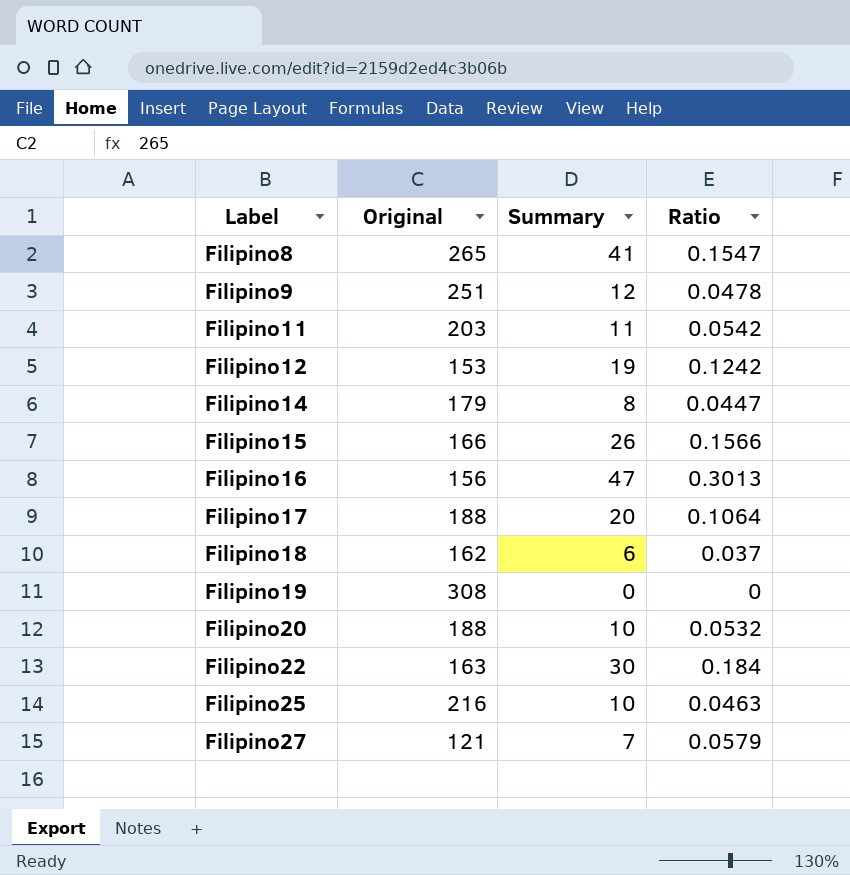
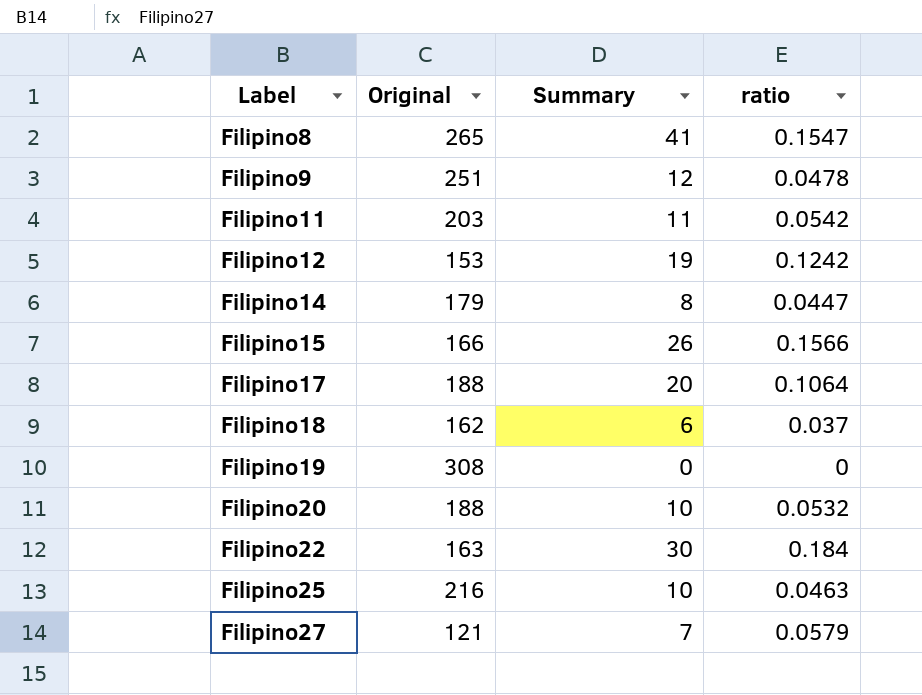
column name: Ratio -> ratio
row Filipino16: 156 | 47 | 0.3013 -> none

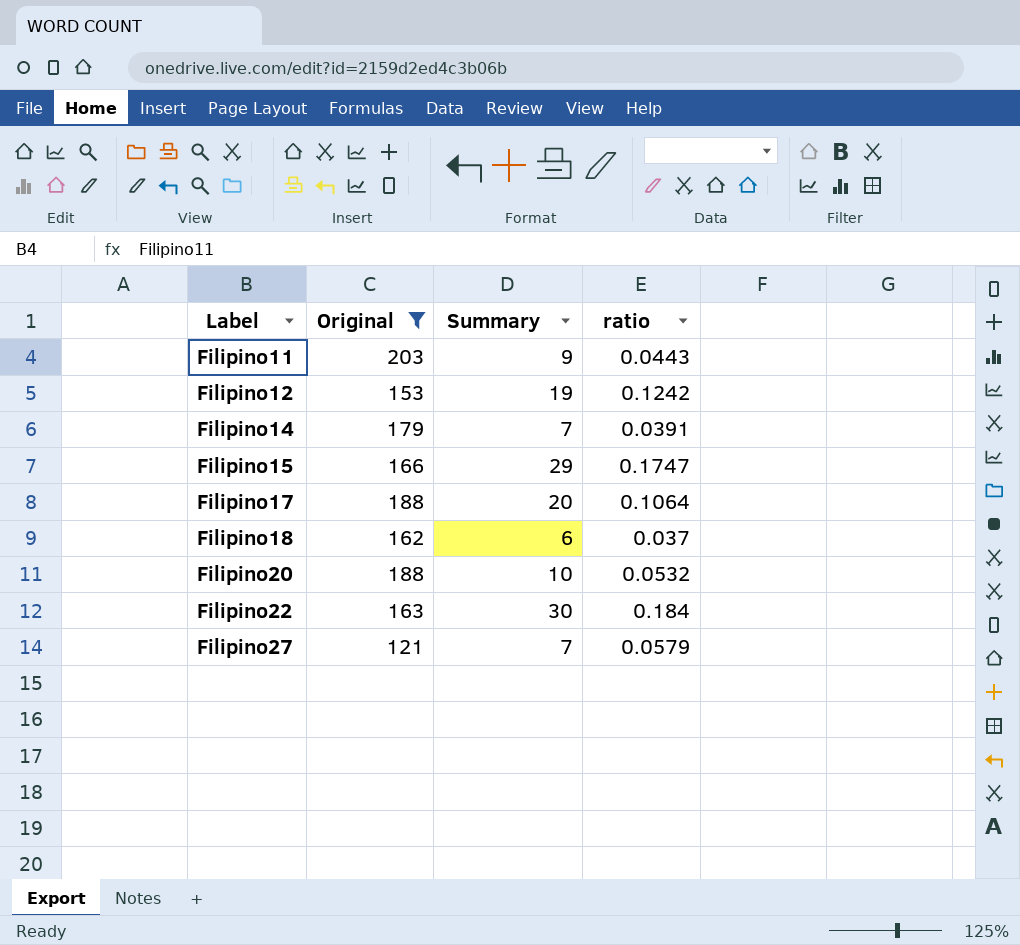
filter: none -> Original <= 203
Filipino11 | Summary: 11 -> 9
Filipino11 | ratio: 0.0542 -> 0.0443
Filipino14 | Summary: 8 -> 7
Filipino14 | ratio: 0.0447 -> 0.0391
Filipino15 | Summary: 26 -> 29
Filipino15 | ratio: 0.1566 -> 0.1747

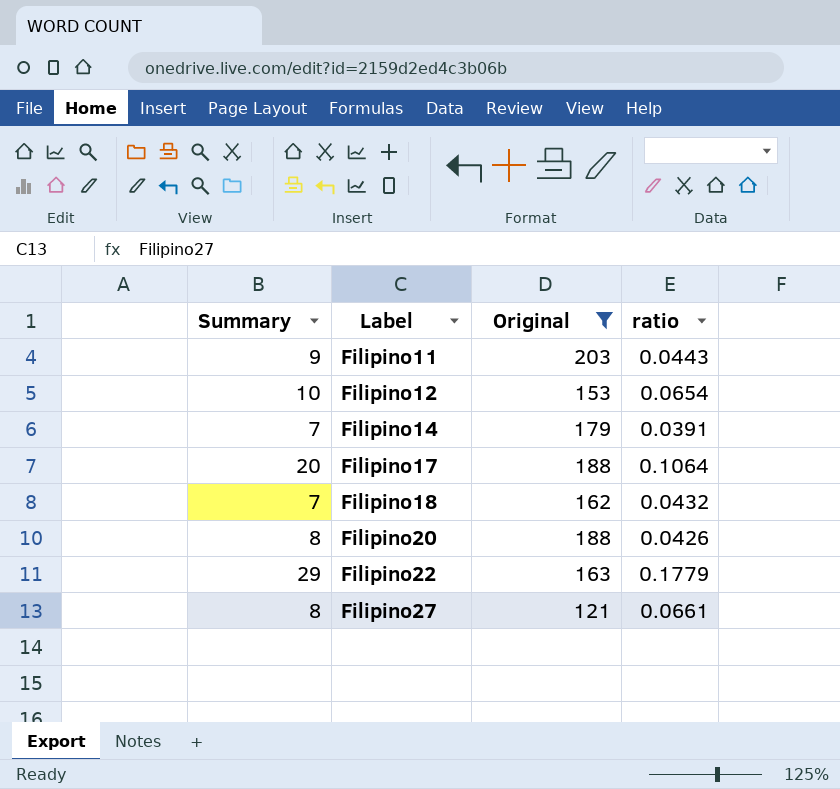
column Summary | position: 3 -> 1
row Filipino15: 166 | 29 | 0.1747 -> none
Filipino12 | Summary: 19 -> 10
Filipino12 | ratio: 0.1242 -> 0.0654
Filipino18 | Summary: 6 -> 7
Filipino18 | ratio: 0.037 -> 0.0432
Filipino20 | Summary: 10 -> 8
Filipino20 | ratio: 0.0532 -> 0.0426
Filipino22 | Summary: 30 -> 29
Filipino22 | ratio: 0.184 -> 0.1779
Filipino27 | Summary: 7 -> 8
Filipino27 | ratio: 0.0579 -> 0.0661

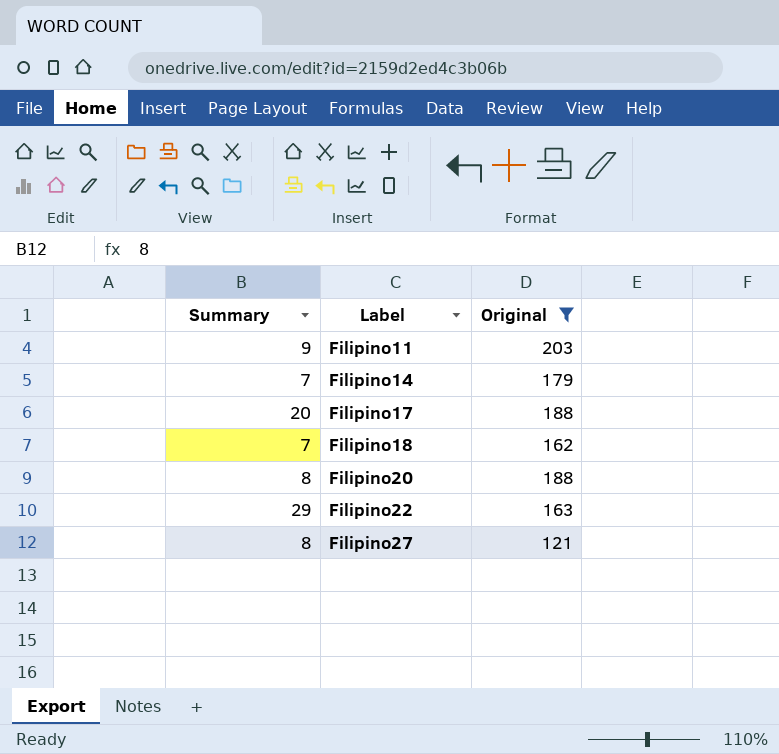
column ratio | formula: [Summary] / [Original] -> none
row Filipino12: 10 | 153 | 0.0654 -> none

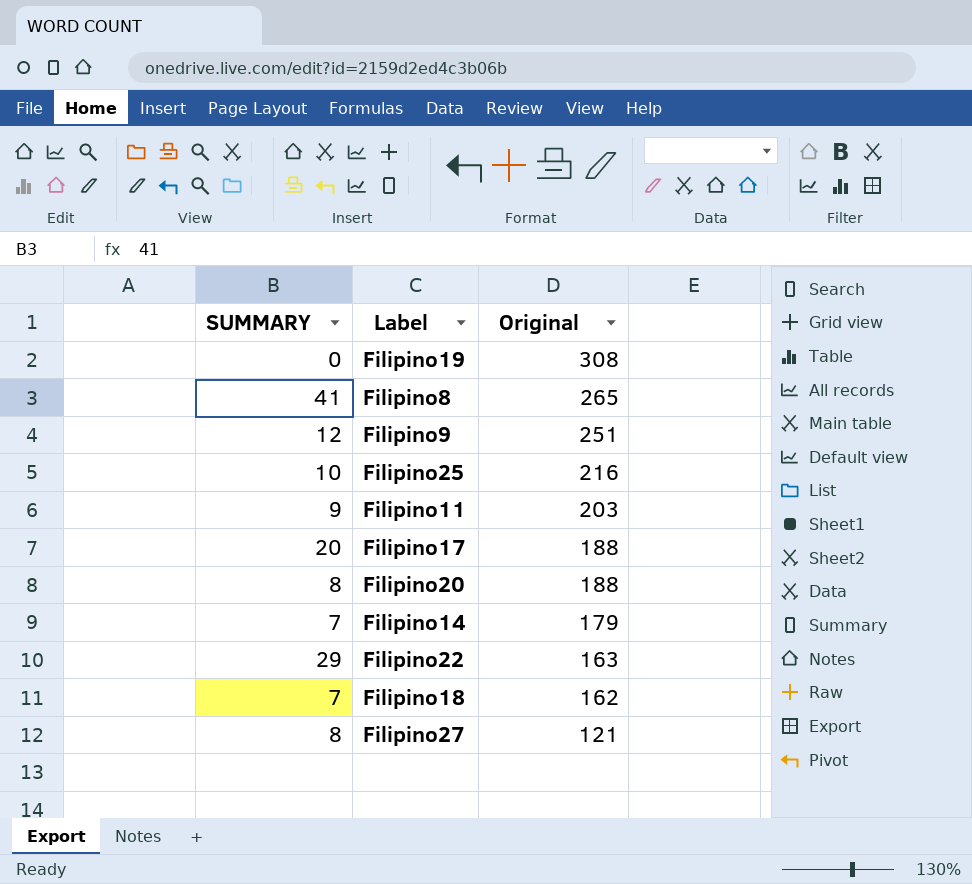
filter: Original <= 203 -> none
row order: Label ascending -> Original descending
column name: Summary -> SUMMARY

